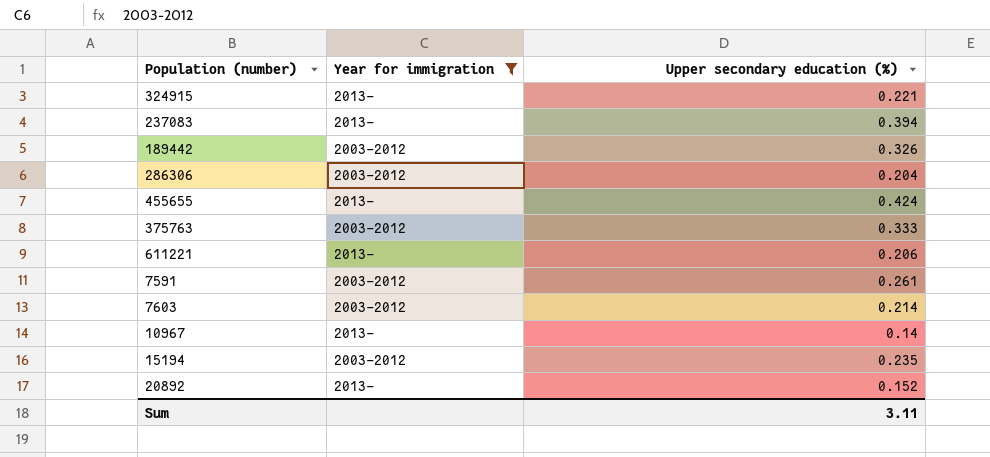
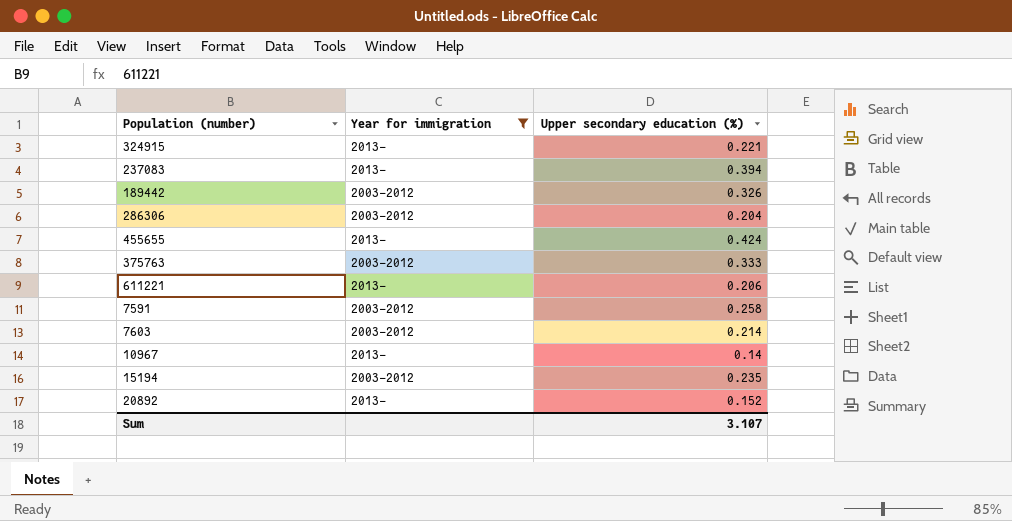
7591 | Upper secondary education (%): 0.261 -> 0.258
Sum | Upper secondary education (%): 3.11 -> 3.107

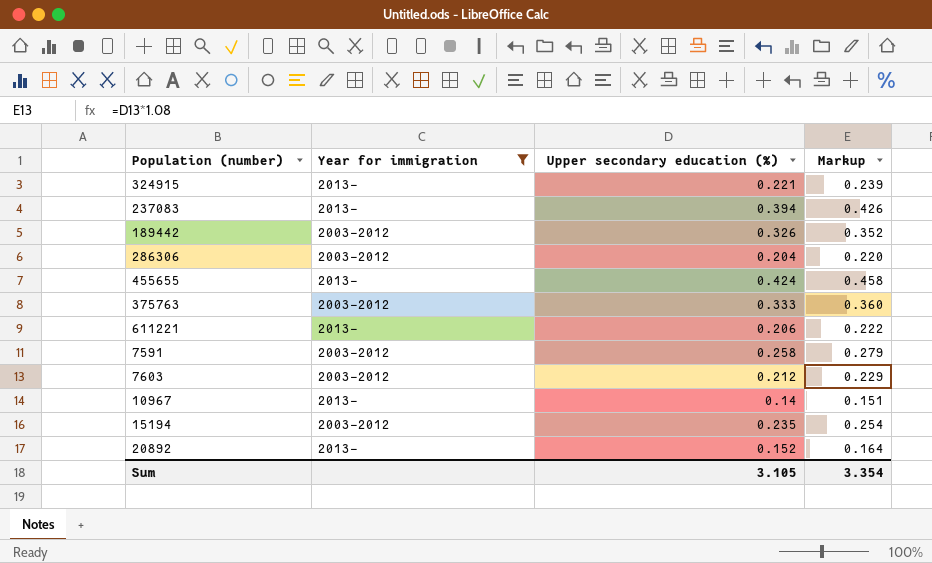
column Markup | formula: none -> [Upper secondary education (%)] * 1.08
7603 | Upper secondary education (%): 0.214 -> 0.212
Sum | Upper secondary education (%): 3.107 -> 3.105

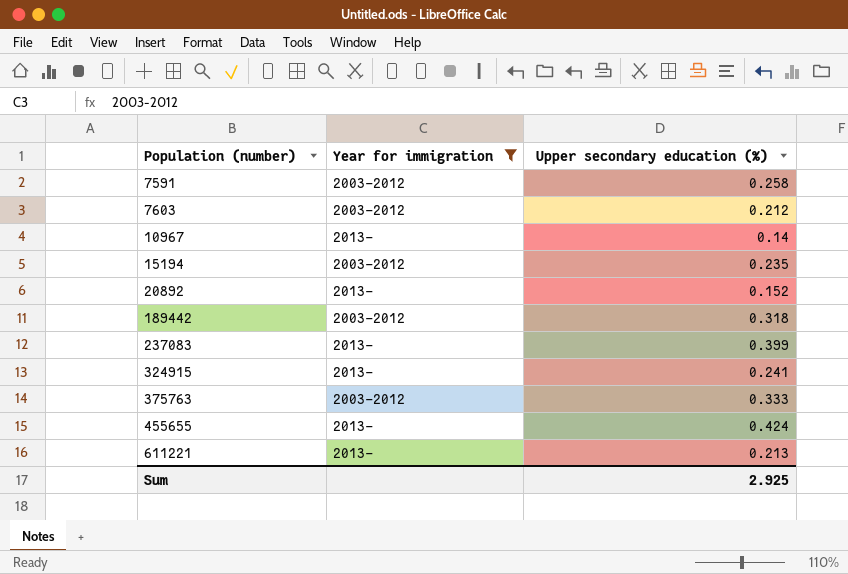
row order: none -> Population (number) ascending
column Markup | formula: [Upper secondary education (%)] * 1.08 -> none
row 286306: 2003-2012 | 0.204 | 0.220 -> none
189442 | Upper secondary education (%): 0.326 -> 0.318
237083 | Upper secondary education (%): 0.394 -> 0.399
324915 | Upper secondary education (%): 0.221 -> 0.241
611221 | Upper secondary education (%): 0.206 -> 0.213
Sum | Upper secondary education (%): 3.105 -> 2.925

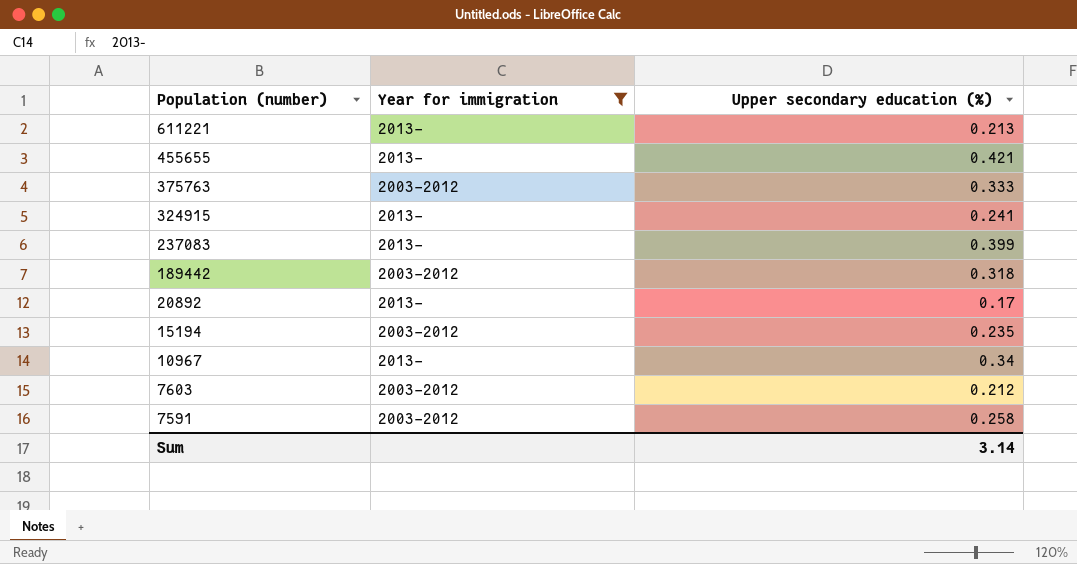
row order: Population (number) ascending -> Population (number) descending
455655 | Upper secondary education (%): 0.424 -> 0.421
20892 | Upper secondary education (%): 0.152 -> 0.17
10967 | Upper secondary education (%): 0.14 -> 0.34
Sum | Upper secondary education (%): 2.925 -> 3.14

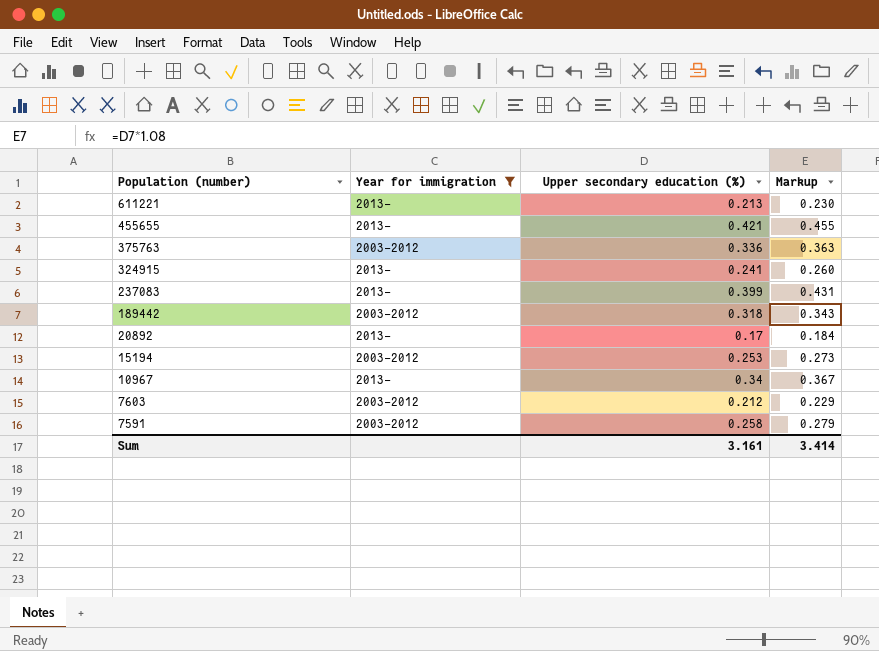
column Markup | formula: none -> [Upper secondary education (%)] * 1.08
375763 | Upper secondary education (%): 0.333 -> 0.336
15194 | Upper secondary education (%): 0.235 -> 0.253
Sum | Upper secondary education (%): 3.14 -> 3.161

